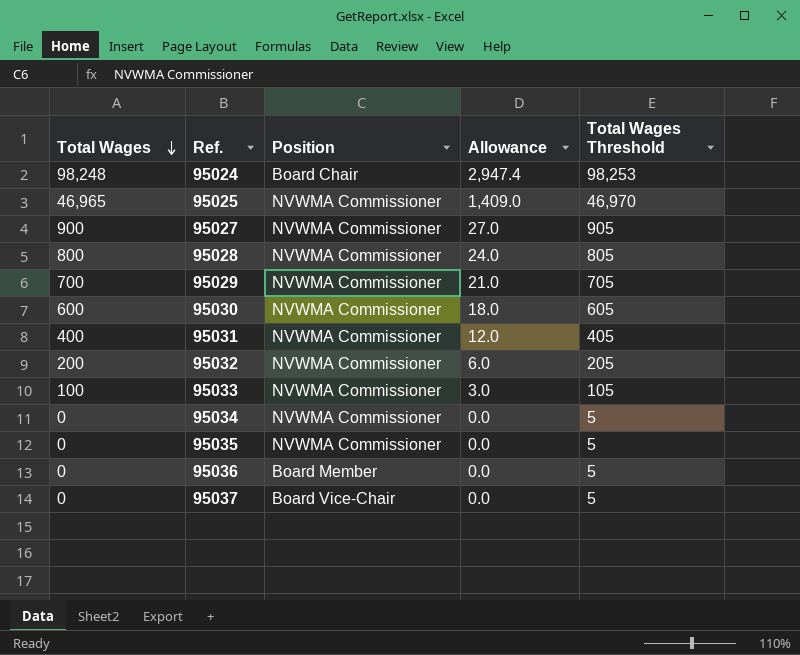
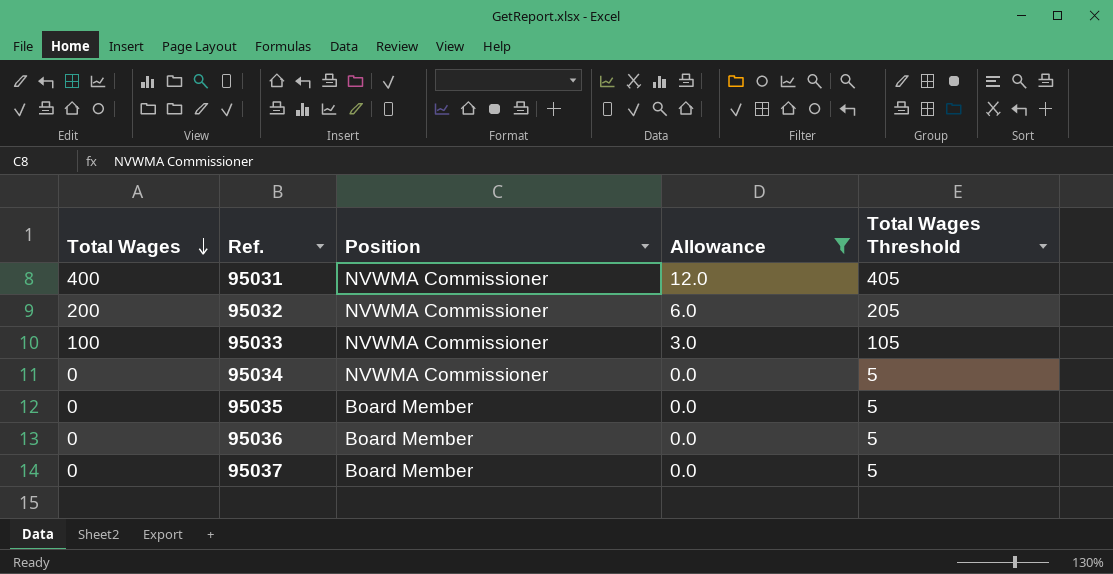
filter: none -> Allowance <= 12.0
95035 | Position: NVWMA Commissioner -> Board Member
95037 | Position: Board Vice-Chair -> Board Member

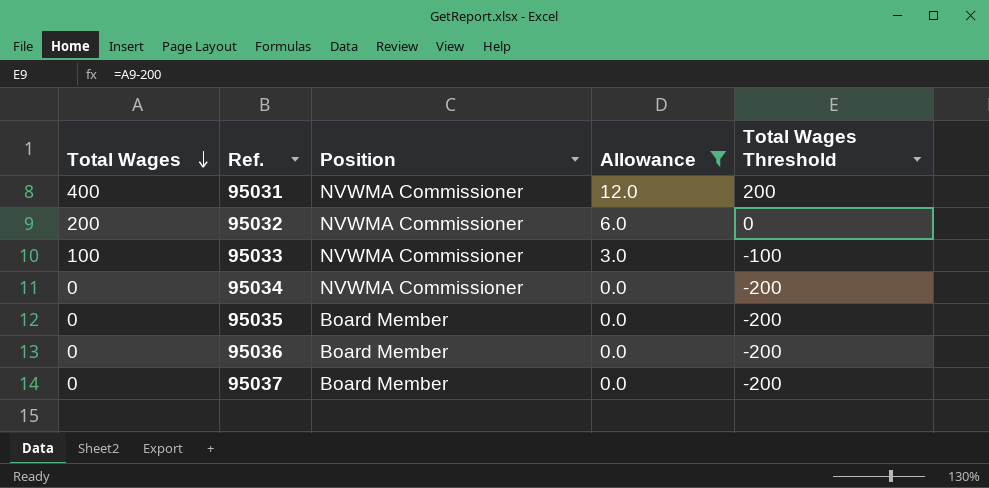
column Total Wages Threshold | formula: [Total Wages] + 5 -> [Total Wages] - 200

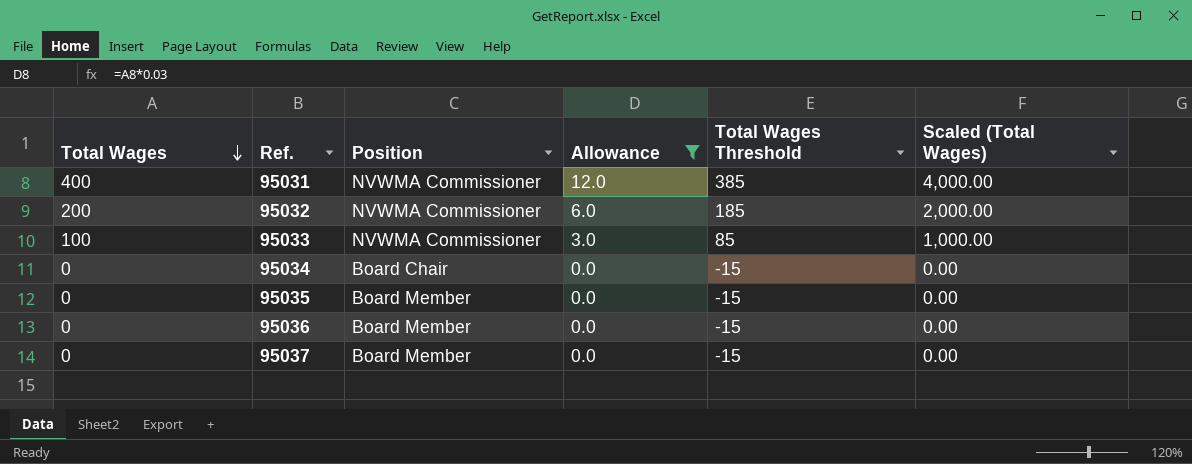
column Total Wages Threshold | formula: [Total Wages] - 200 -> [Total Wages] - 15
column Scaled (Total Wages) | formula: none -> [Total Wages] * 10
95034 | Position: NVWMA Commissioner -> Board Chair

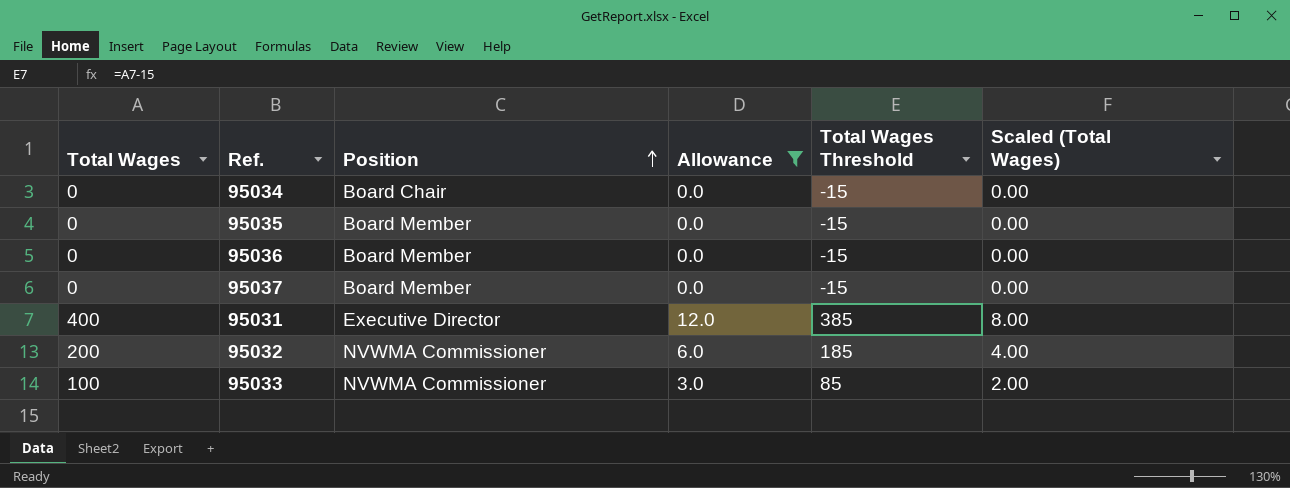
row order: Total Wages descending -> Position ascending
column Scaled (Total Wages) | formula: [Total Wages] * 10 -> [Total Wages] * 0.02
95031 | Position: NVWMA Commissioner -> Executive Director

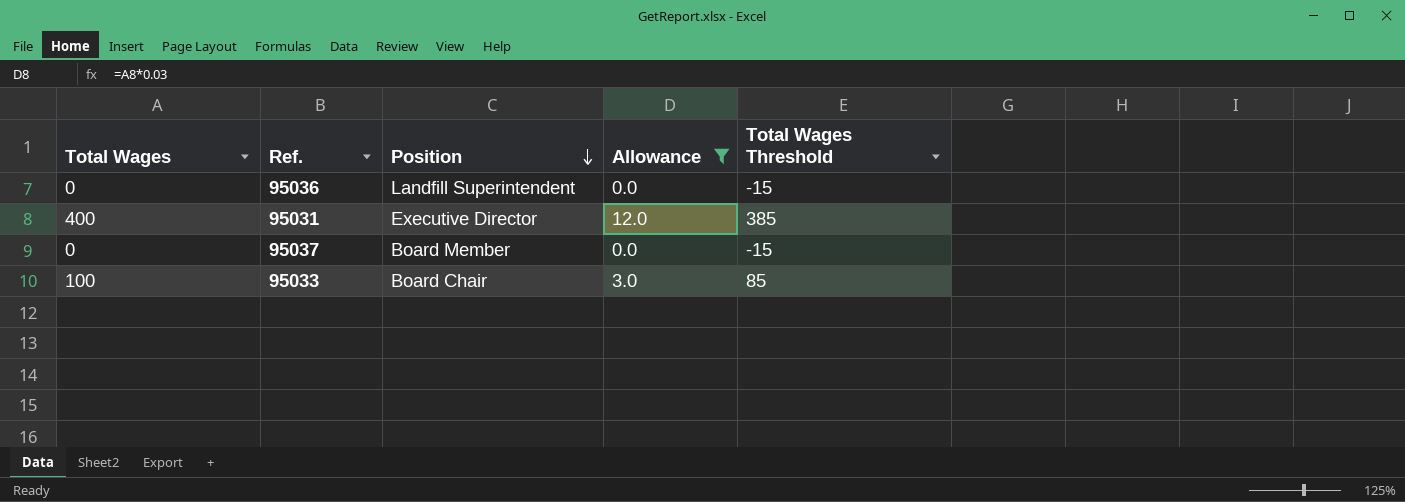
row order: Position ascending -> Position descending
column Scaled (Total Wages) | formula: [Total Wages] * 0.02 -> none
row 95034: 0 | Board Chair | 0.0 | -15 | 0.00 -> none
row 95035: 0 | Board Member | 0.0 | -15 | 0.00 -> none
row 95032: 200 | NVWMA Commissioner | 6.0 | 185 | 4.00 -> none
95036 | Position: Board Member -> Landfill Superintendent
95033 | Position: NVWMA Commissioner -> Board Chair

